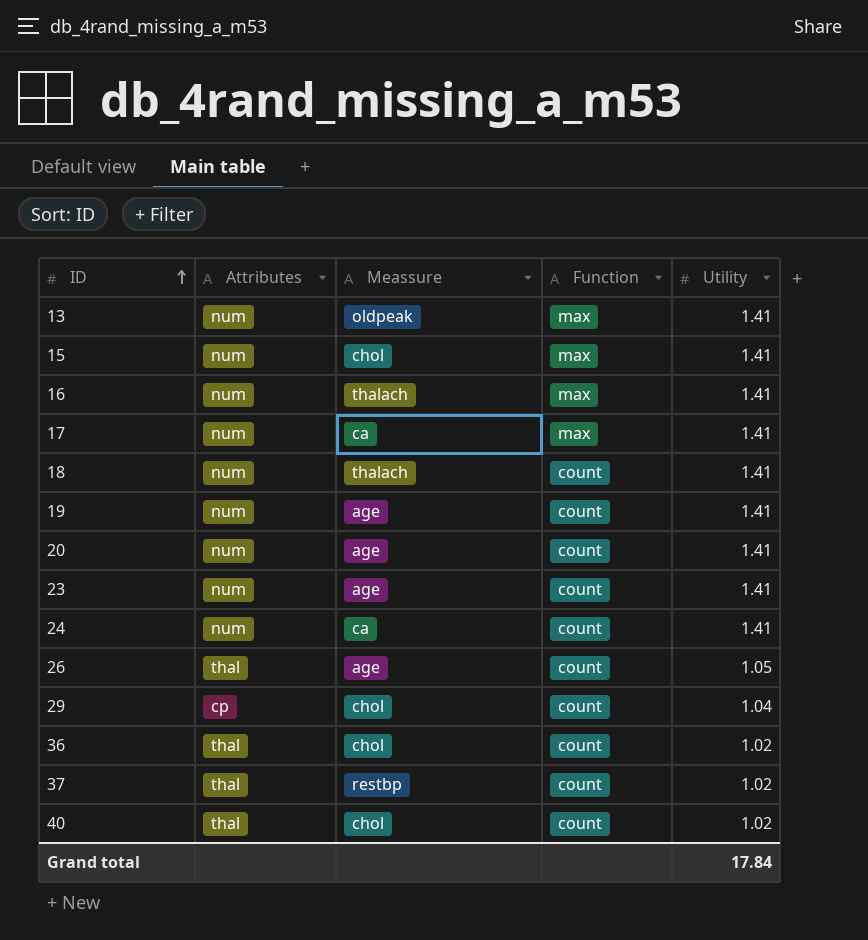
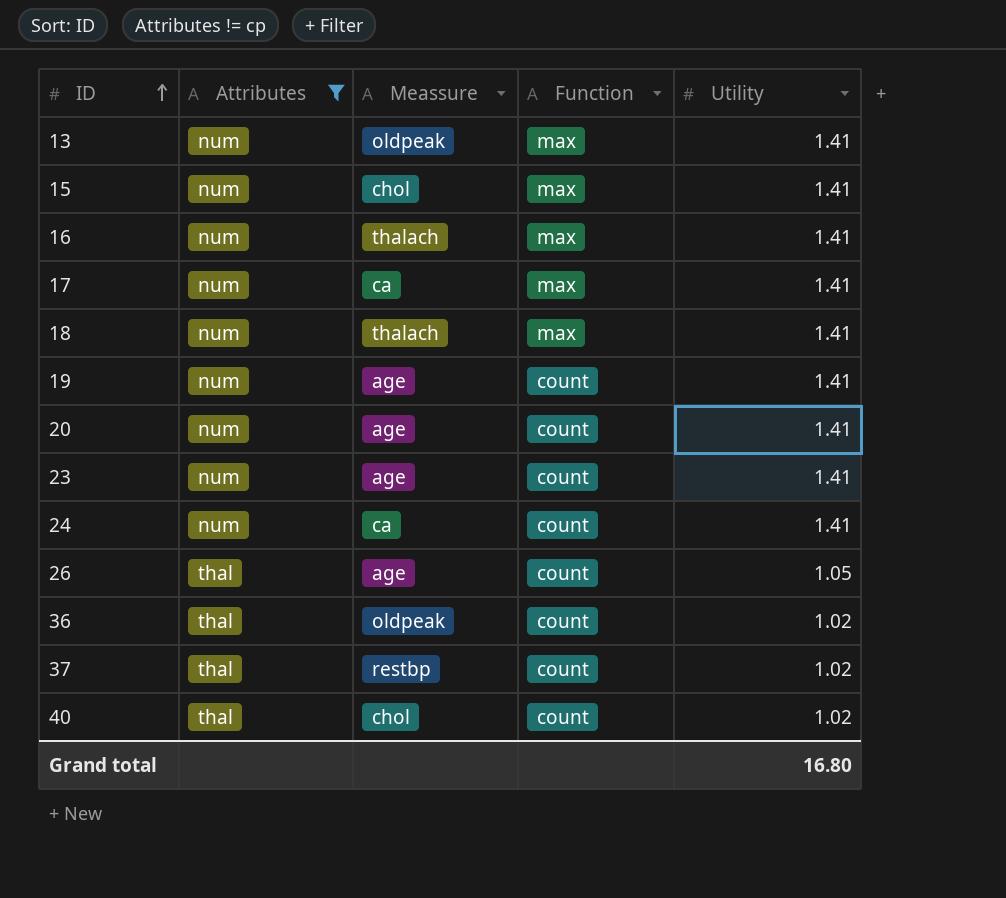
filter: none -> Attributes != cp
18 | Function: count -> max
36 | Meassure: chol -> oldpeak
Grand total | Utility: 17.84 -> 16.80

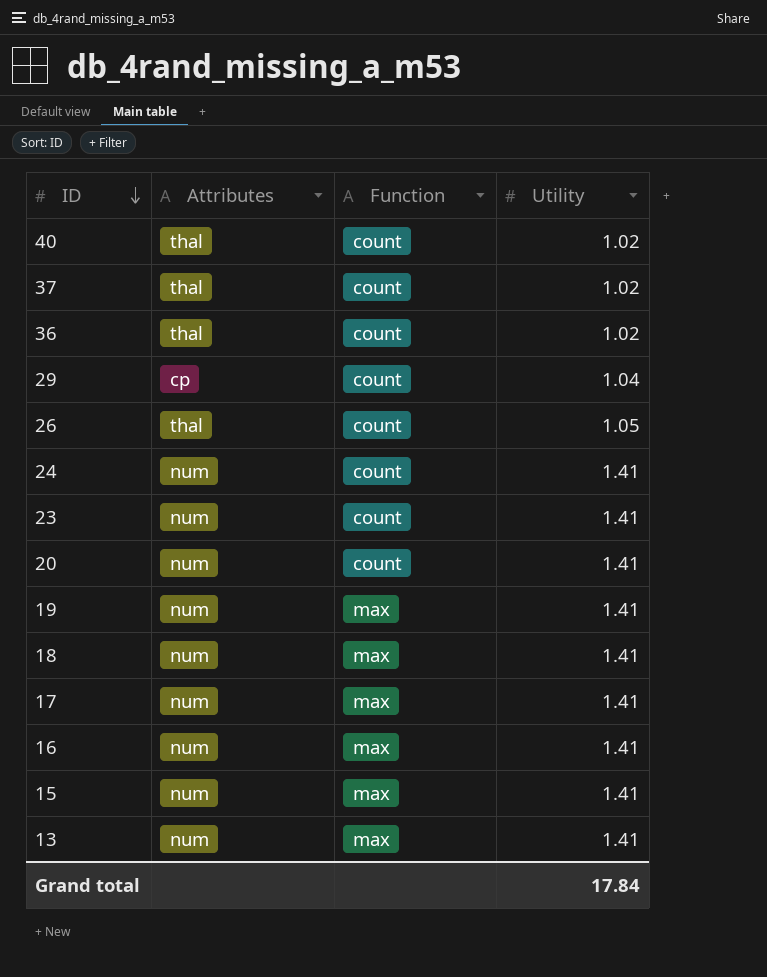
filter: Attributes != cp -> none
row order: ID ascending -> ID descending
column Meassure | position: 3 -> none
19 | Function: count -> max
Grand total | Utility: 16.80 -> 17.84

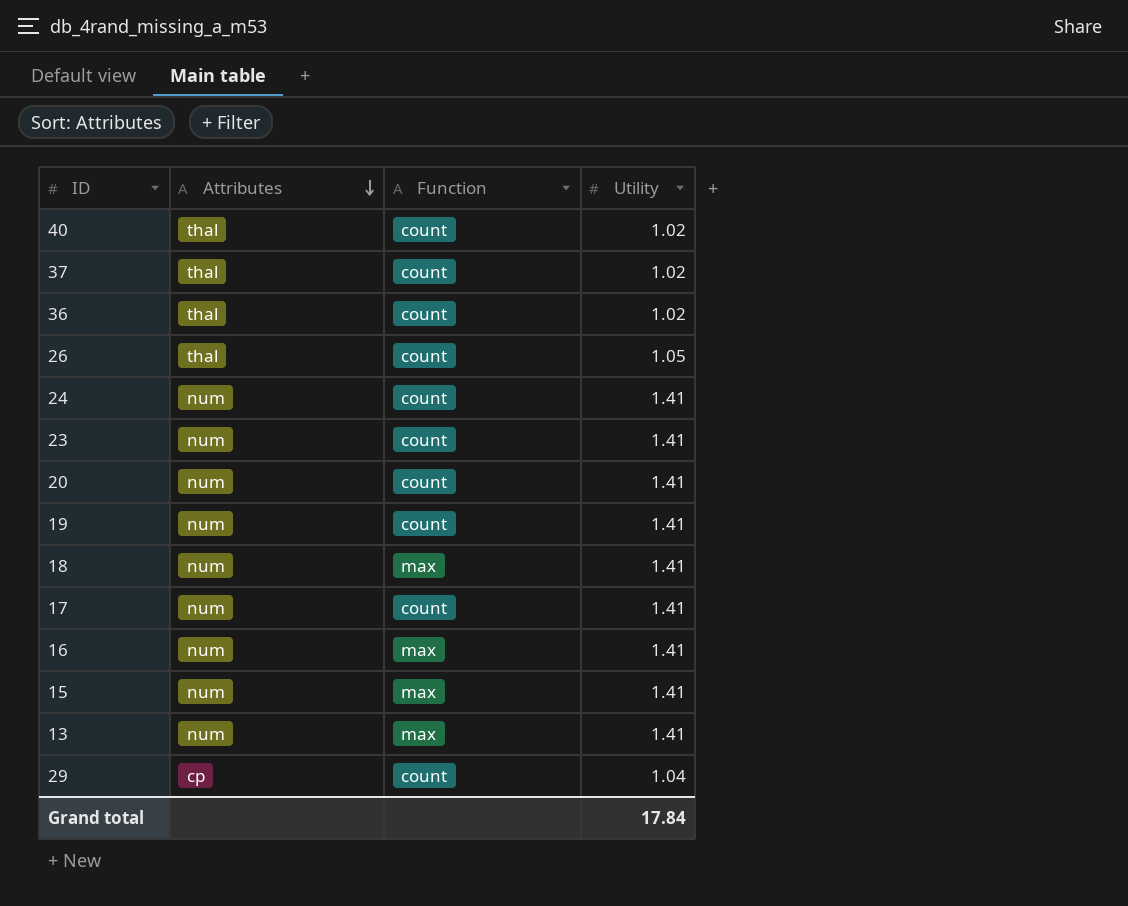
row order: ID descending -> Attributes descending
19 | Function: max -> count
17 | Function: max -> count

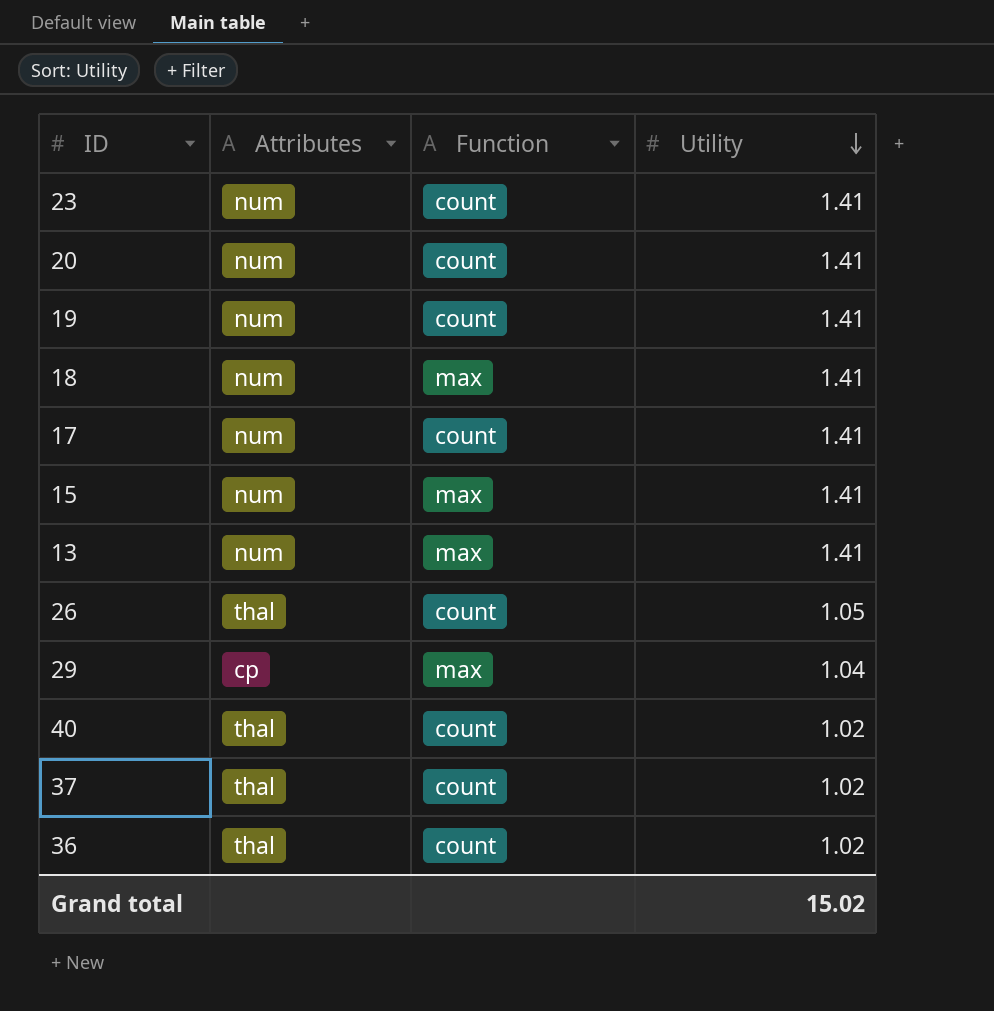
row order: Attributes descending -> Utility descending
row 24: num | count | 1.41 -> none
row 16: num | max | 1.41 -> none
29 | Function: count -> max
Grand total | Utility: 17.84 -> 15.02

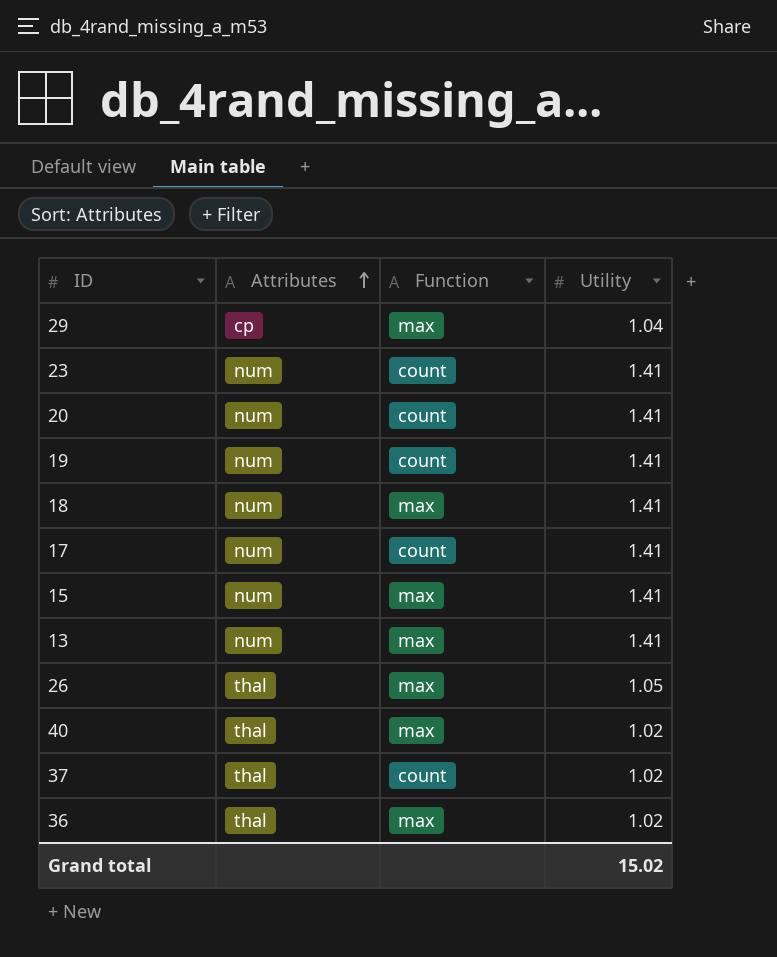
row order: Utility descending -> Attributes ascending
26 | Function: count -> max
40 | Function: count -> max
36 | Function: count -> max

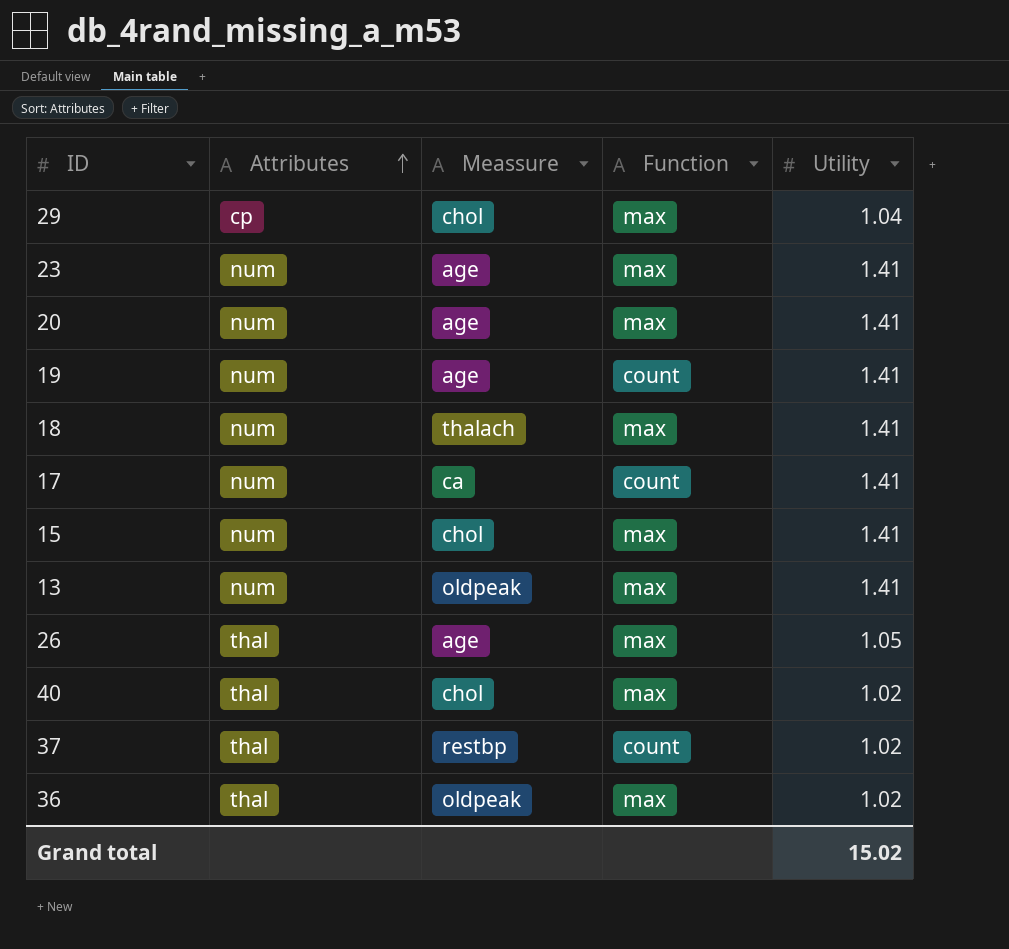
column Meassure | position: none -> 3
23 | Function: count -> max
20 | Function: count -> max

